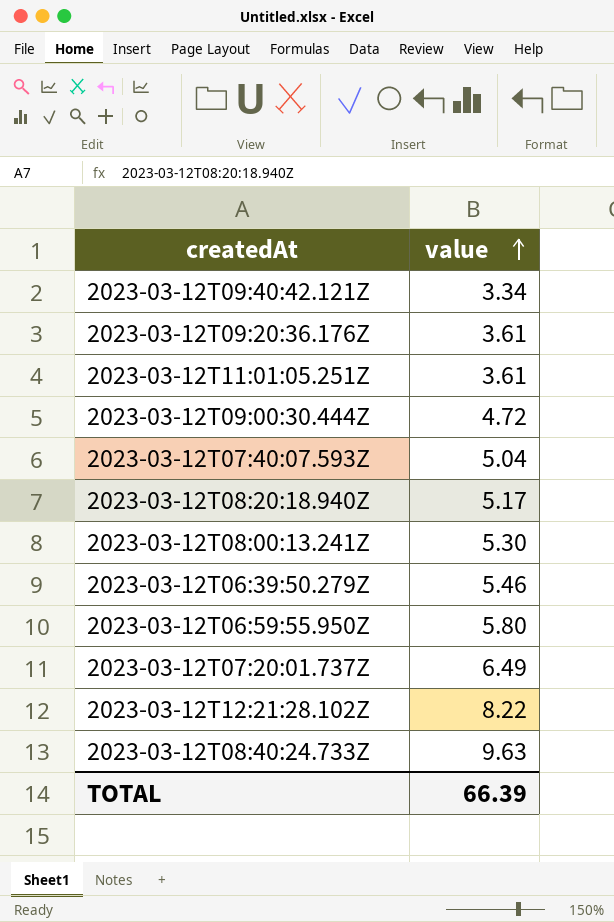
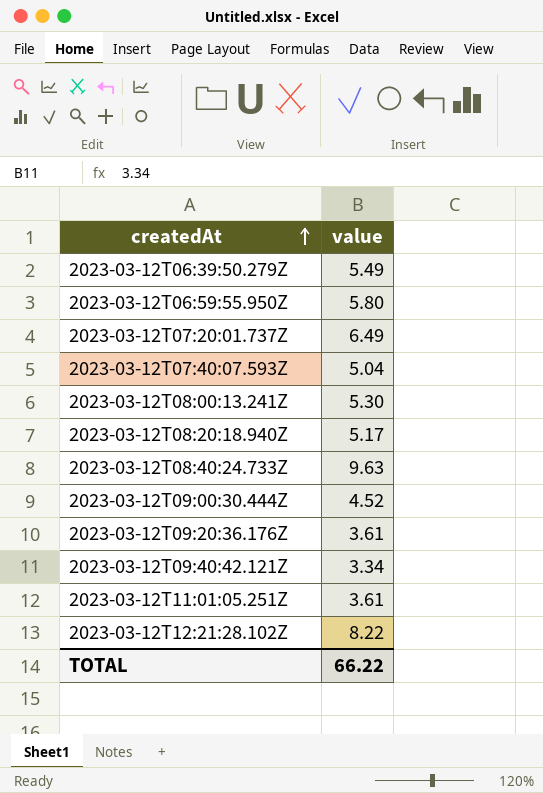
row order: value ascending -> createdAt ascending
2023-03-12T06:39:50.279Z | value: 5.46 -> 5.49
2023-03-12T09:00:30.444Z | value: 4.72 -> 4.52
TOTAL | value: 66.39 -> 66.22

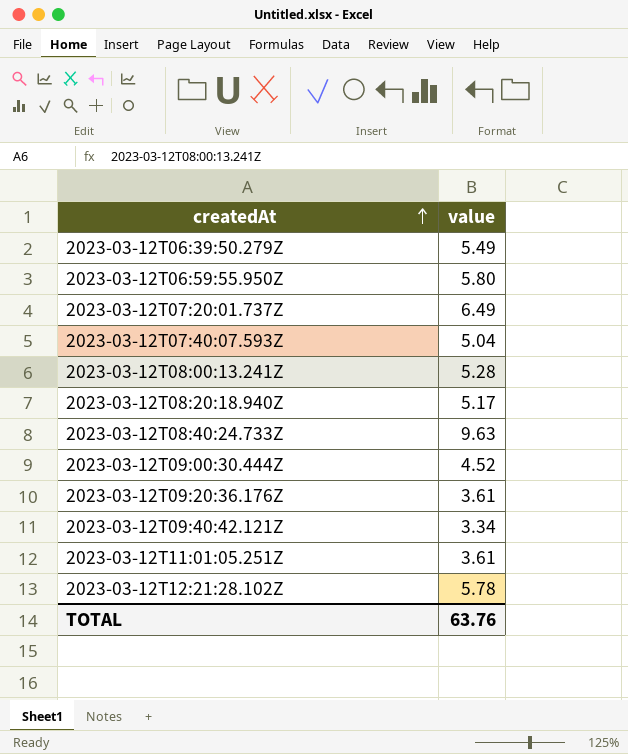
2023-03-12T08:00:13.241Z | value: 5.30 -> 5.28
2023-03-12T12:21:28.102Z | value: 8.22 -> 5.78
TOTAL | value: 66.22 -> 63.76

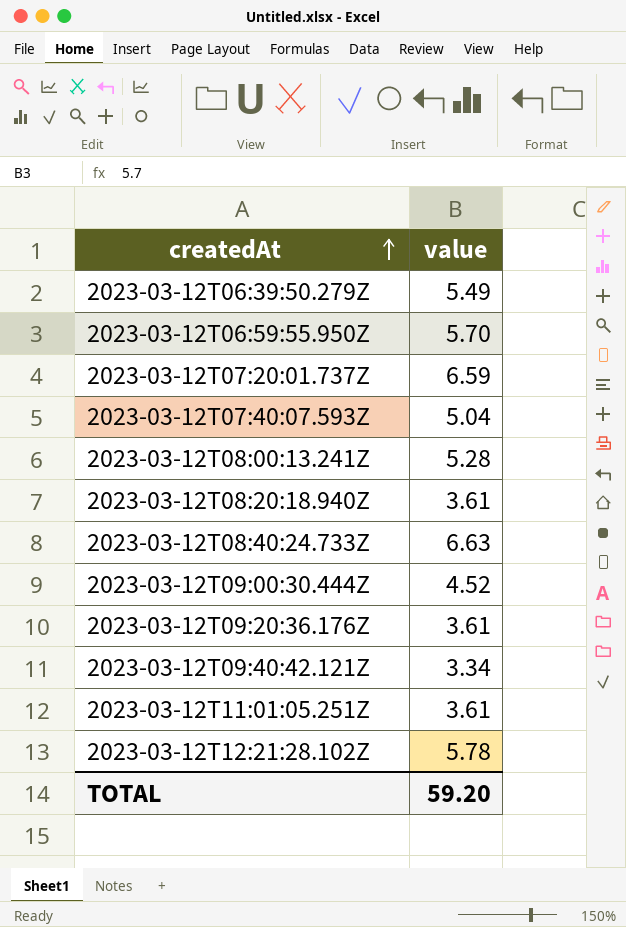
2023-03-12T06:59:55.950Z | value: 5.80 -> 5.70
2023-03-12T07:20:01.737Z | value: 6.49 -> 6.59
2023-03-12T08:20:18.940Z | value: 5.17 -> 3.61
2023-03-12T08:40:24.733Z | value: 9.63 -> 6.63
TOTAL | value: 63.76 -> 59.20

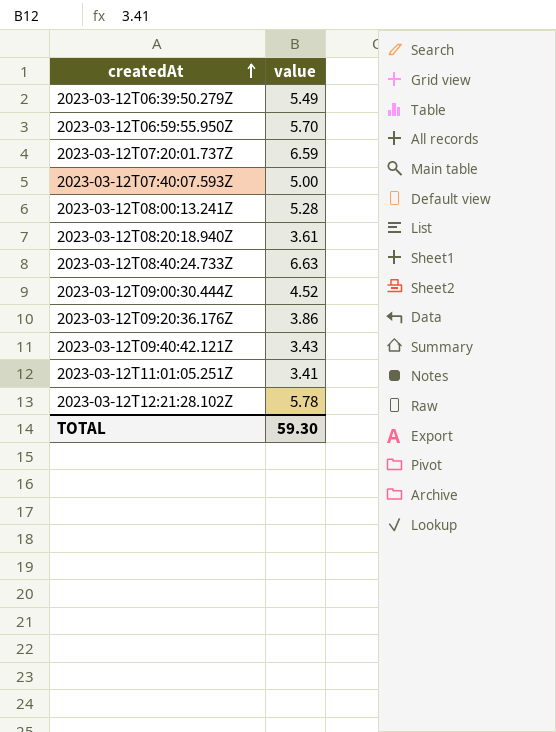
2023-03-12T07:40:07.593Z | value: 5.04 -> 5.00
2023-03-12T09:20:36.176Z | value: 3.61 -> 3.86
2023-03-12T09:40:42.121Z | value: 3.34 -> 3.43
2023-03-12T11:01:05.251Z | value: 3.61 -> 3.41
TOTAL | value: 59.20 -> 59.30

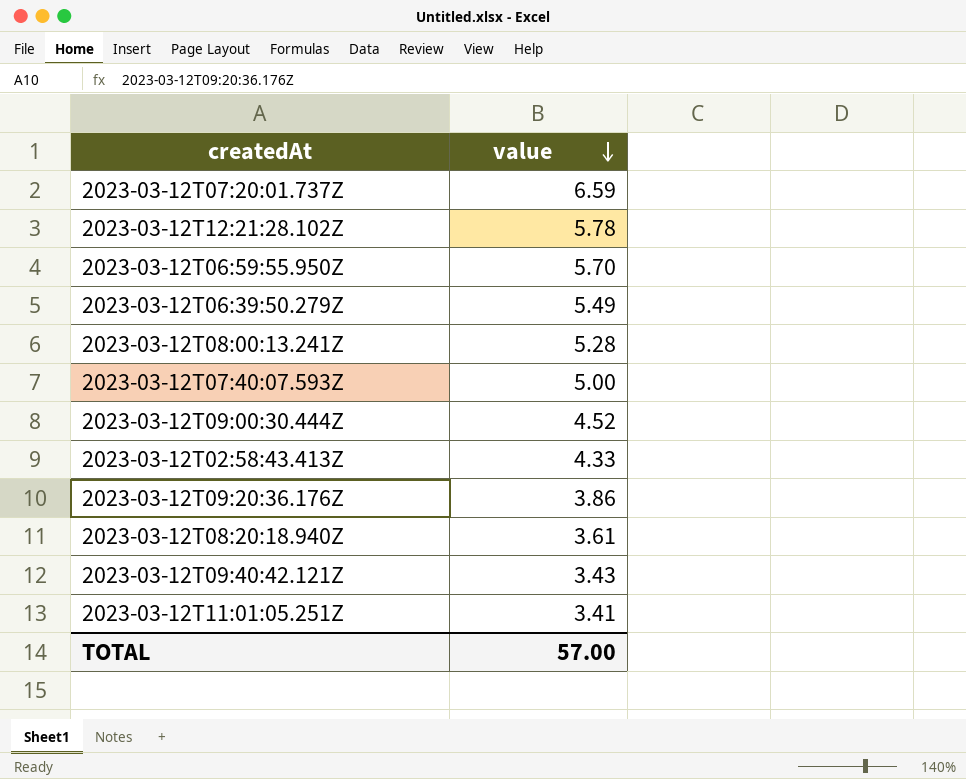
row order: createdAt ascending -> value descending
row 2023-03-12T08:40:24.733Z: 6.63 -> none
row 2023-03-12T02:58:43.413Z: none -> 4.33
TOTAL | value: 59.30 -> 57.00

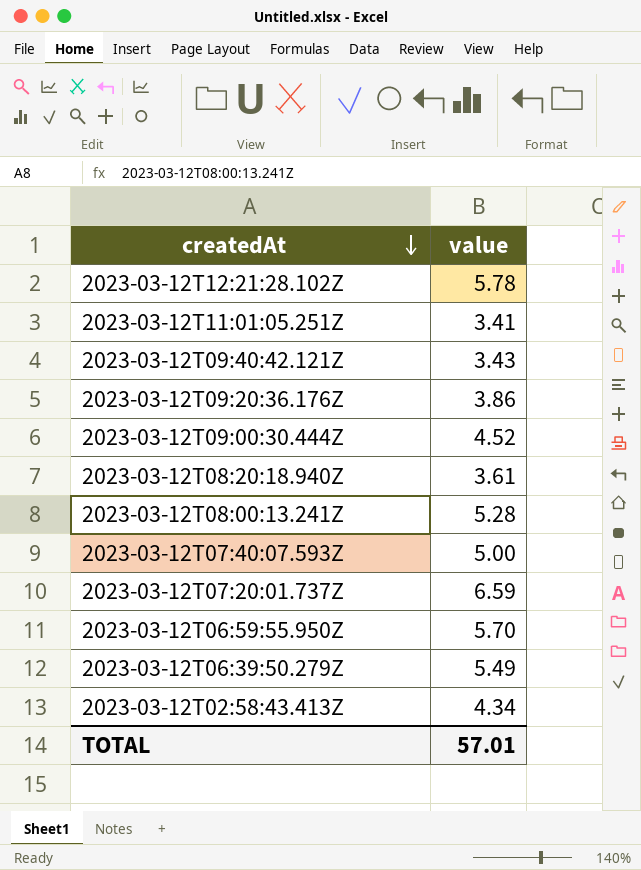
row order: value descending -> createdAt descending
2023-03-12T02:58:43.413Z | value: 4.33 -> 4.34
TOTAL | value: 57.00 -> 57.01

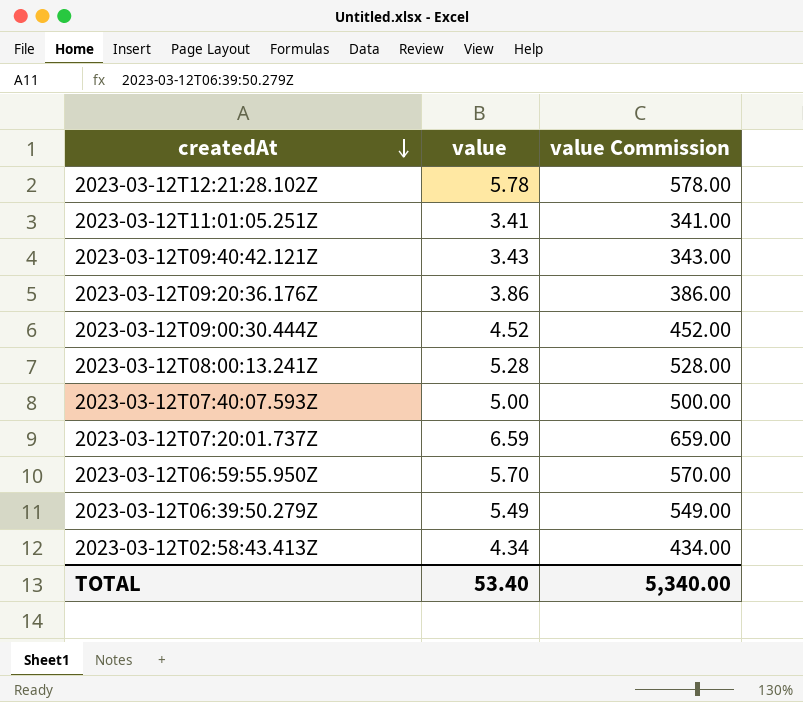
column value Commission | formula: none -> [value] * 100
row 2023-03-12T08:20:18.940Z: 3.61 -> none
TOTAL | value: 57.01 -> 53.40

